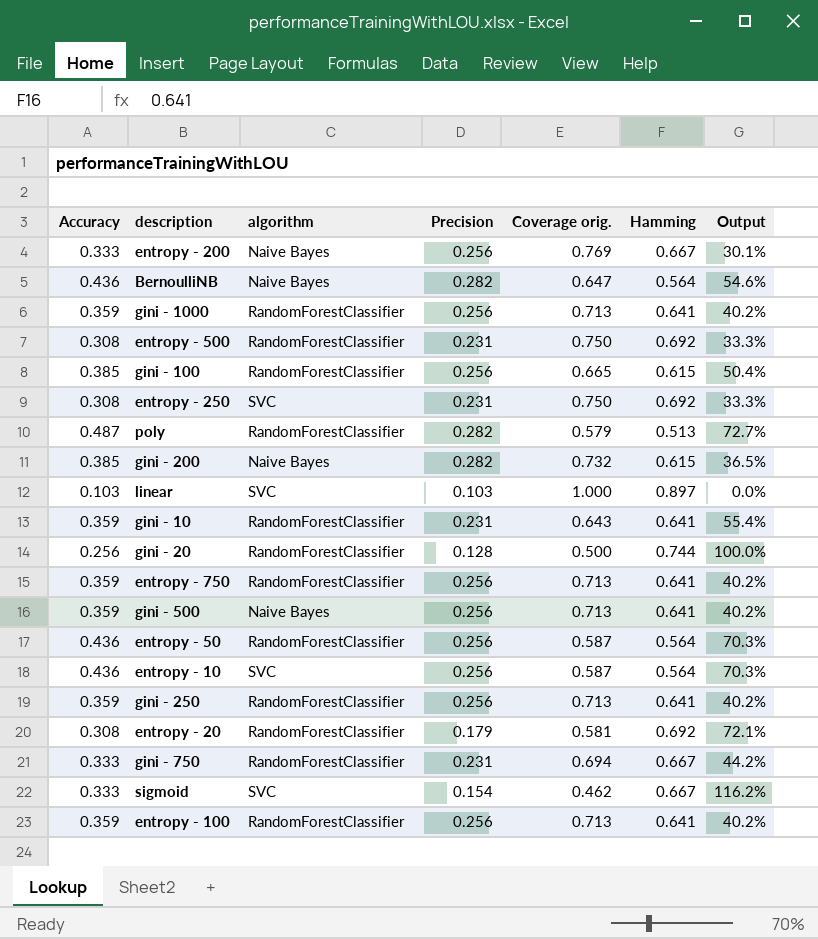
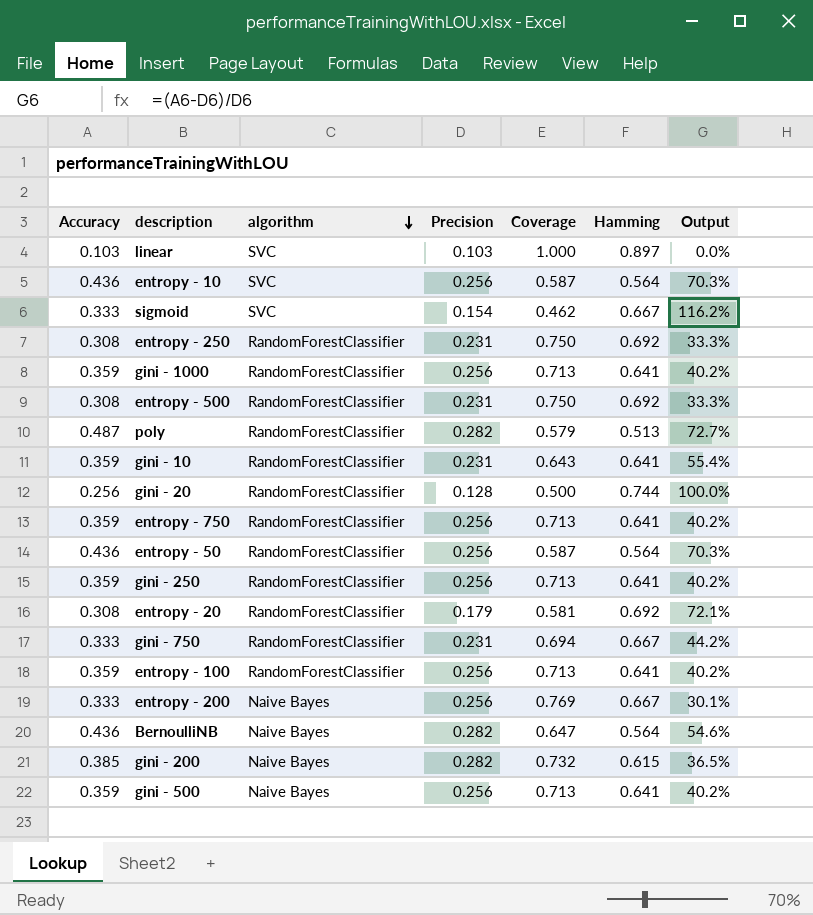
row order: none -> algorithm descending
column name: Coverage orig. -> Coverage
row gini - 100: 0.385 | RandomForestClassifier | 0.256 | 0.665 | 0.615 | 50.4% -> none
entropy - 250 | algorithm: SVC -> RandomForestClassifier

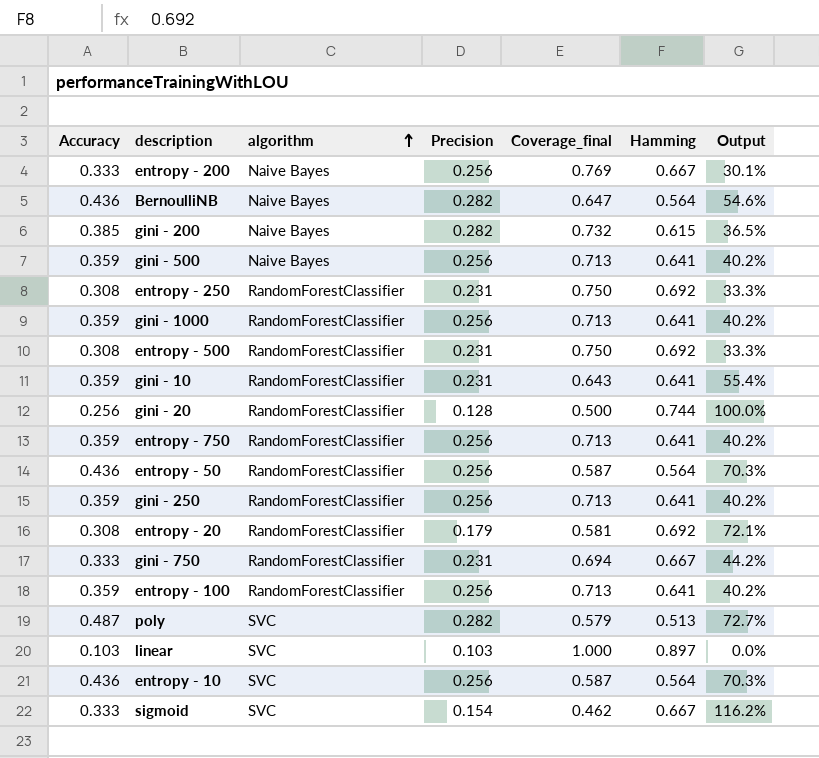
row order: algorithm descending -> algorithm ascending
column name: Coverage -> Coverage_final
poly | algorithm: RandomForestClassifier -> SVC

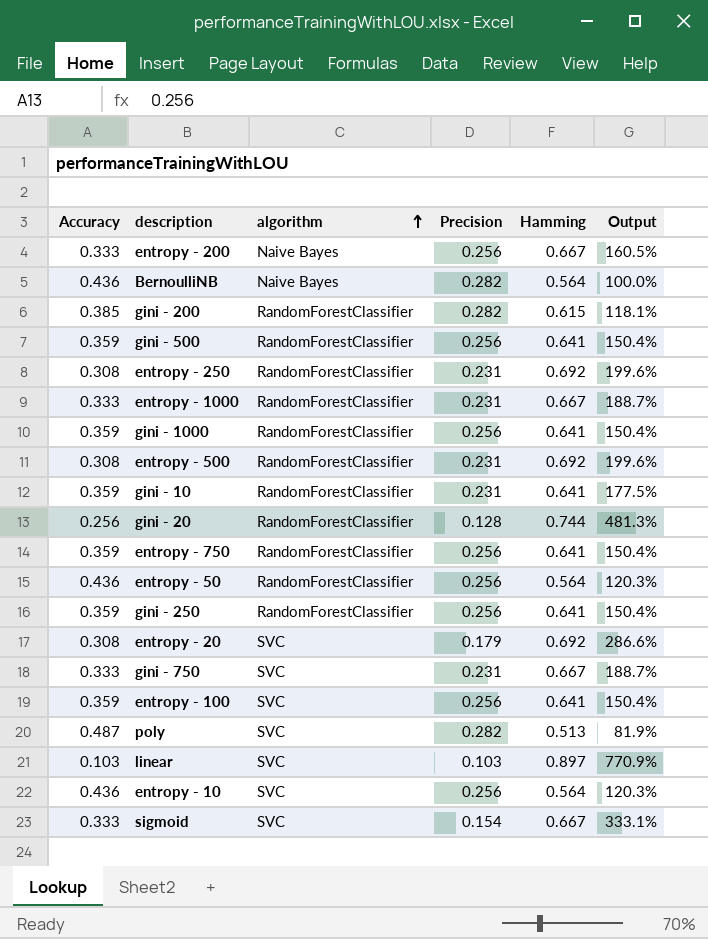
column Coverage_final | formula: [Precision] / [Accuracy] -> none
column Output | formula: ([Accuracy] - [Precision]) / [Precision] -> ([Hamming] - [Precision]) / [Precision]
gini - 200 | algorithm: Naive Bayes -> RandomForestClassifier
gini - 500 | algorithm: Naive Bayes -> RandomForestClassifier
row entropy - 1000: none -> 0.333 | RandomForestClassifier | 0.231 | 0.667 | 188.7%
entropy - 20 | algorithm: RandomForestClassifier -> SVC
gini - 750 | algorithm: RandomForestClassifier -> SVC
entropy - 100 | algorithm: RandomForestClassifier -> SVC

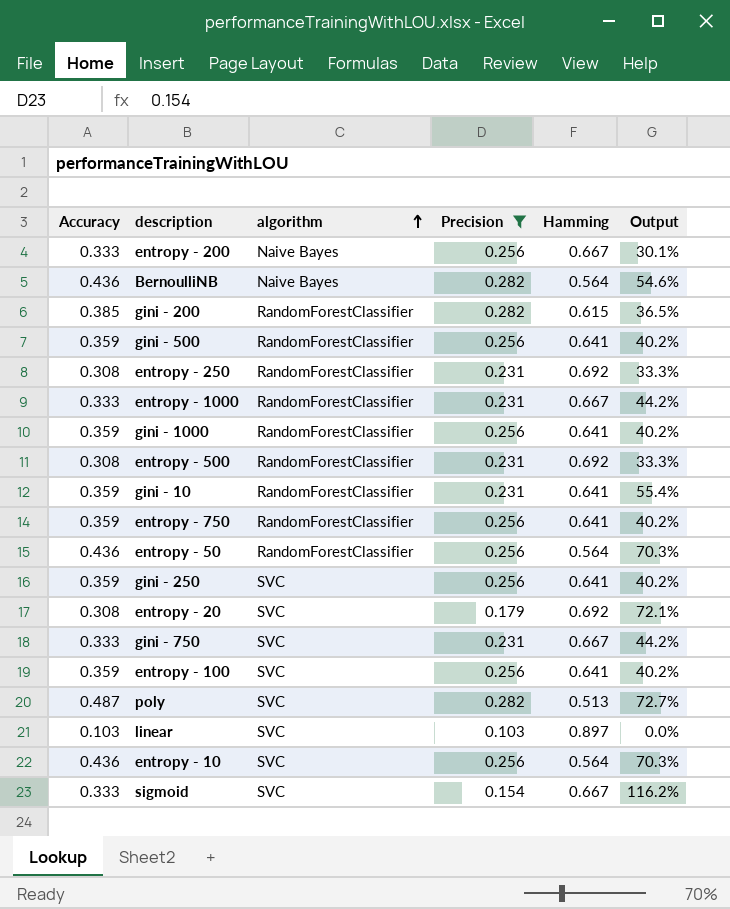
filter: none -> Precision != 0.128
column Output | formula: ([Hamming] - [Precision]) / [Precision] -> ([Accuracy] - [Precision]) / [Precision]
gini - 250 | algorithm: RandomForestClassifier -> SVC

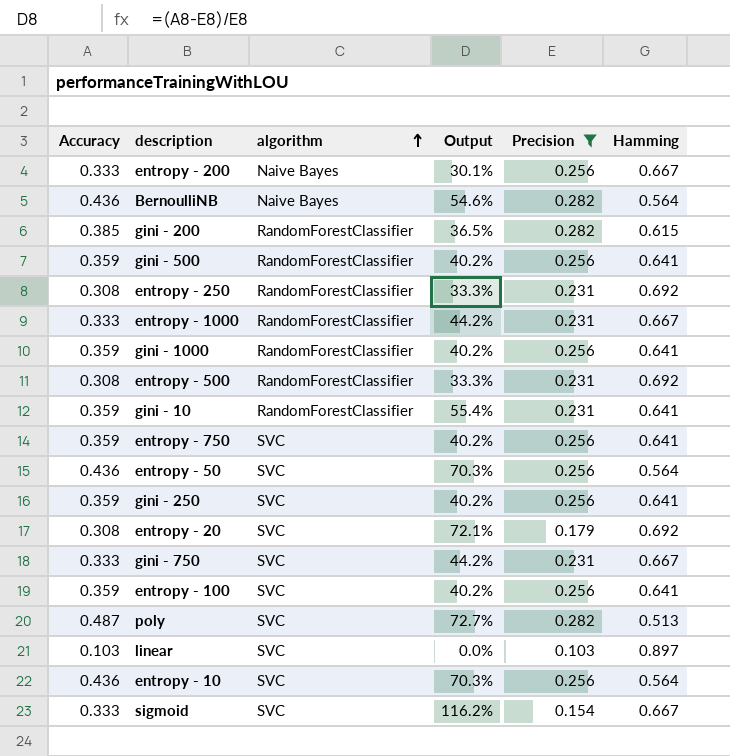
column Output | position: 6 -> 4
entropy - 750 | algorithm: RandomForestClassifier -> SVC
entropy - 50 | algorithm: RandomForestClassifier -> SVC

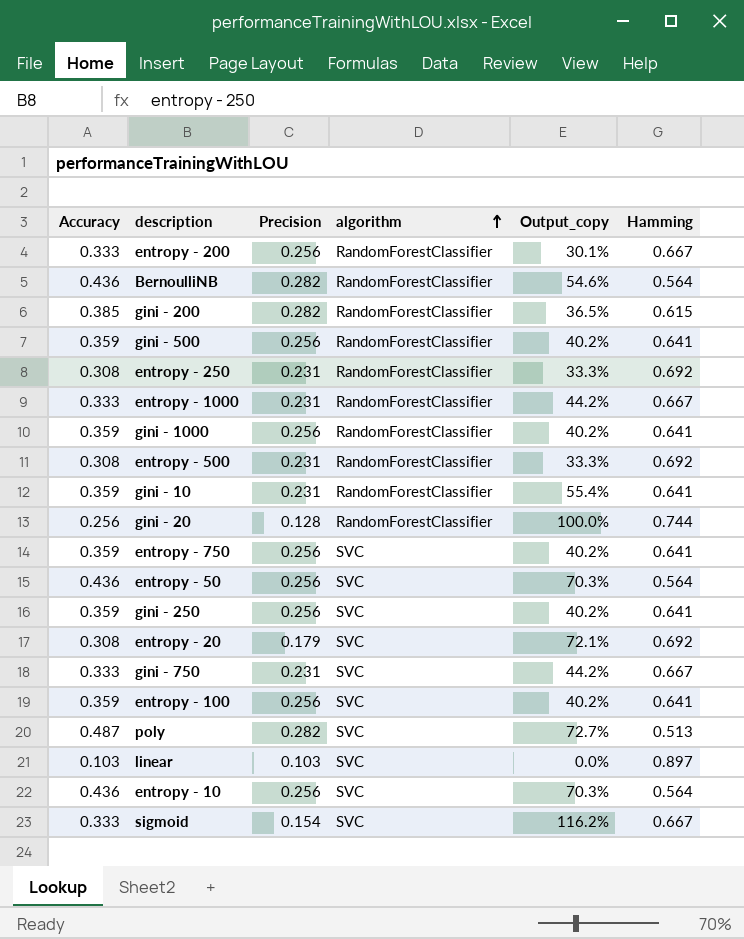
filter: Precision != 0.128 -> none
column Precision | position: 5 -> 3
column name: Output -> Output_copy
entropy - 200 | algorithm: Naive Bayes -> RandomForestClassifier
BernoulliNB | algorithm: Naive Bayes -> RandomForestClassifier

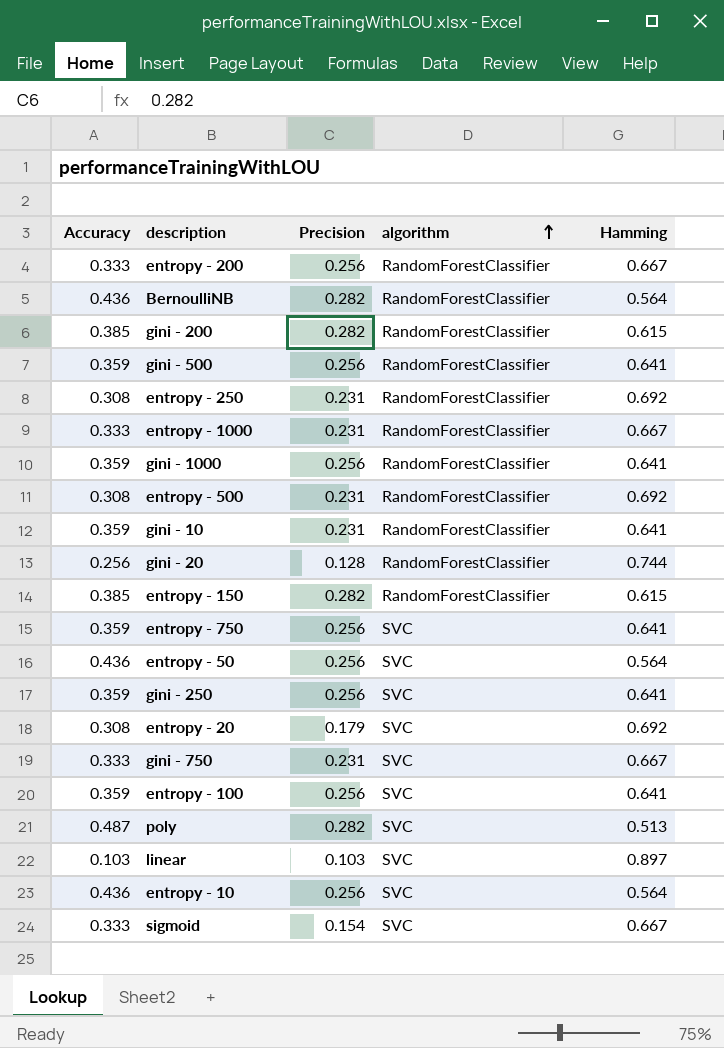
column Output_copy | formula: ([Accuracy] - [Precision]) / [Precision] -> none
row entropy - 150: none -> 0.385 | 0.282 | RandomForestClassifier | 0.615

